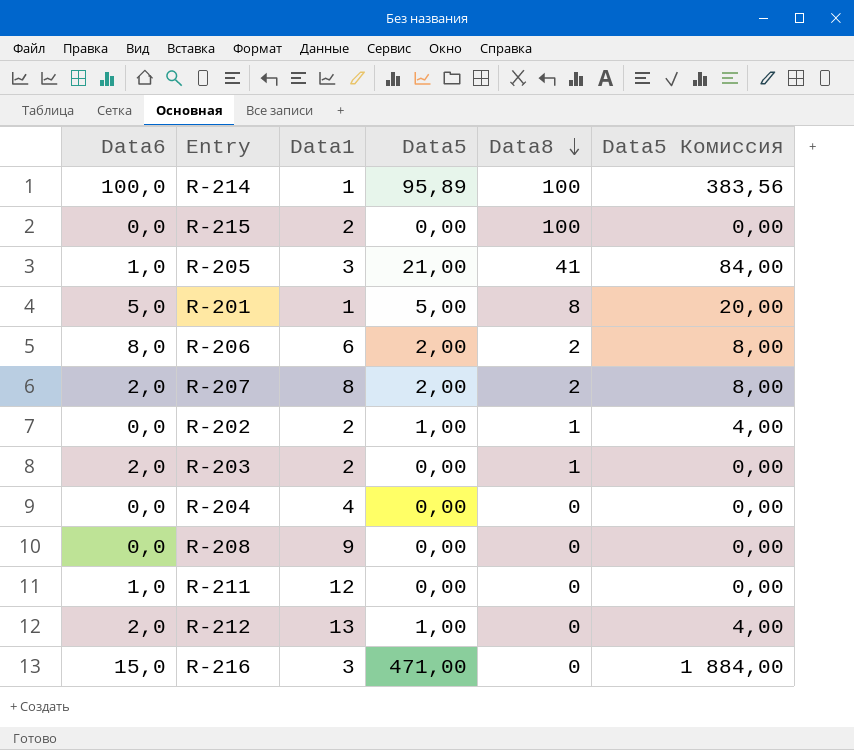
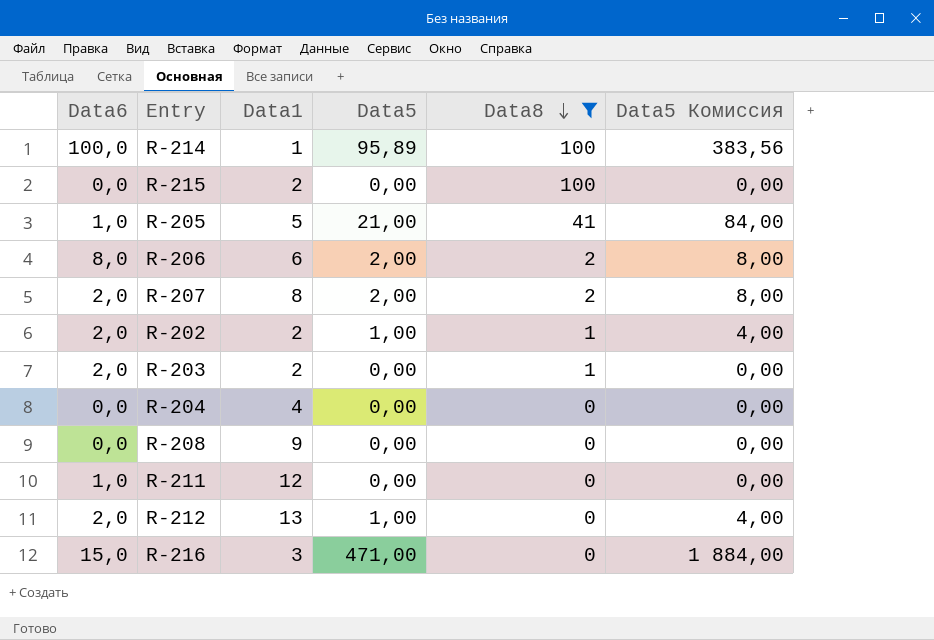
filter: none -> Data8 != 8
R-205 | Data1: 3 -> 5
R-202 | Data6: 0,0 -> 2,0

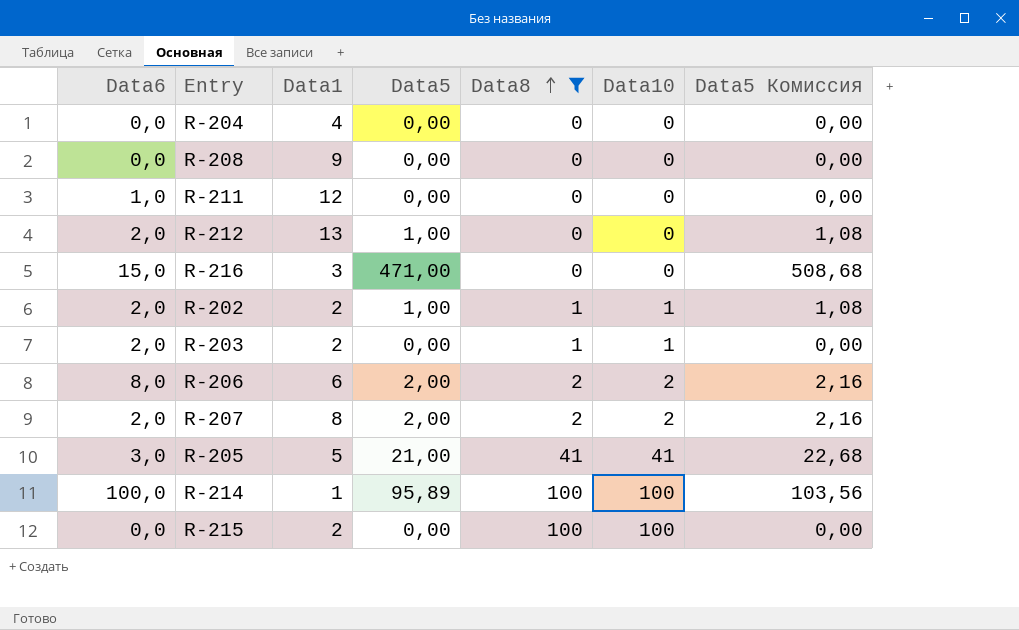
row order: Data8 descending -> Data8 ascending
column Data10 | position: none -> 6
column Data5 Комиссия | formula: [Data5] * 4 -> [Data5] * 1,08
R-205 | Data6: 1,0 -> 3,0

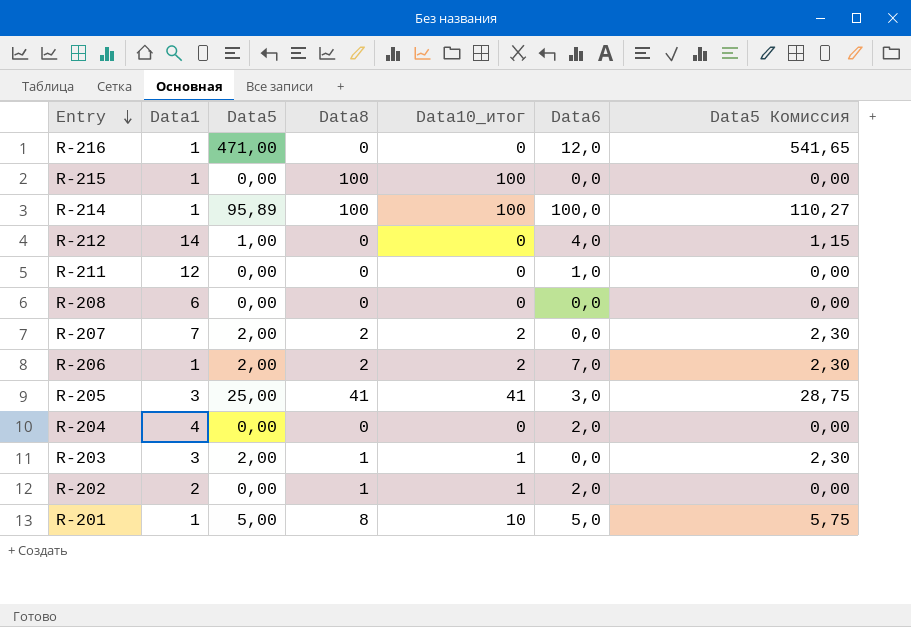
filter: Data8 != 8 -> none
row order: Data8 ascending -> Entry descending
column name: Data10 -> Data10_итог
column Data6 | position: 1 -> 6
column Data5 Комиссия | formula: [Data5] * 1,08 -> [Data5] * 1,15
R-216 | Data1: 3 -> 1
R-216 | Data6: 15,0 -> 12,0
R-215 | Data1: 2 -> 1
R-212 | Data1: 13 -> 14
R-212 | Data6: 2,0 -> 4,0
R-208 | Data1: 9 -> 6
R-207 | Data1: 8 -> 7
R-207 | Data6: 2,0 -> 0,0
R-206 | Data1: 6 -> 1
R-206 | Data6: 8,0 -> 7,0
R-205 | Data1: 5 -> 3
R-205 | Data5: 21,00 -> 25,00
R-204 | Data6: 0,0 -> 2,0
R-203 | Data1: 2 -> 3
R-203 | Data5: 0,00 -> 2,00
R-203 | Data6: 2,0 -> 0,0
R-202 | Data5: 1,00 -> 0,00

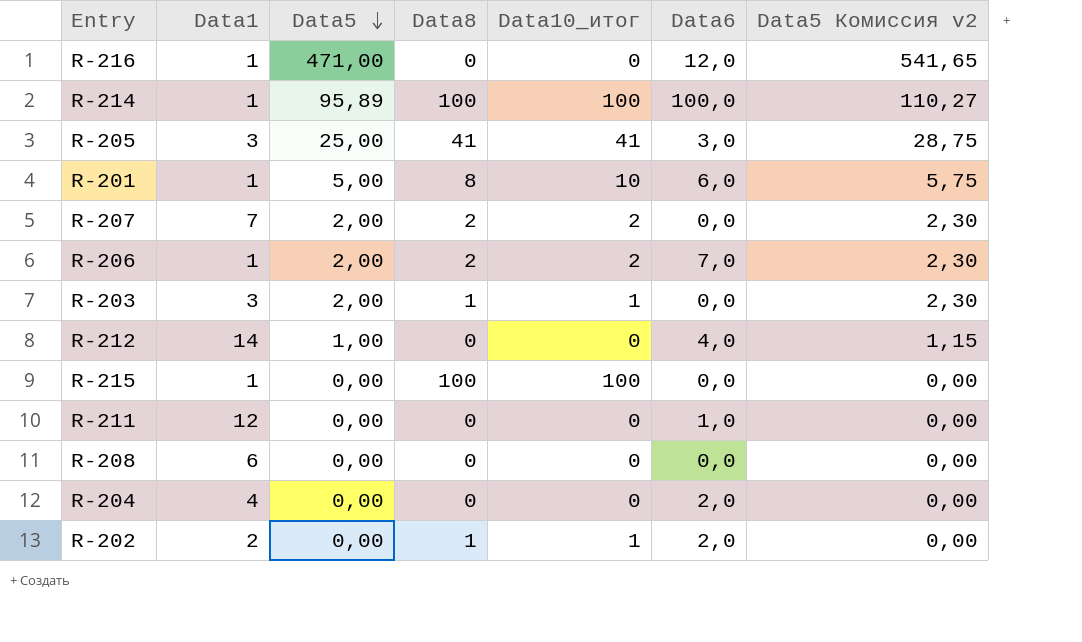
row order: Entry descending -> Data5 descending
column name: Data5 Комиссия -> Data5 Комиссия v2
R-201 | Data6: 5,0 -> 6,0

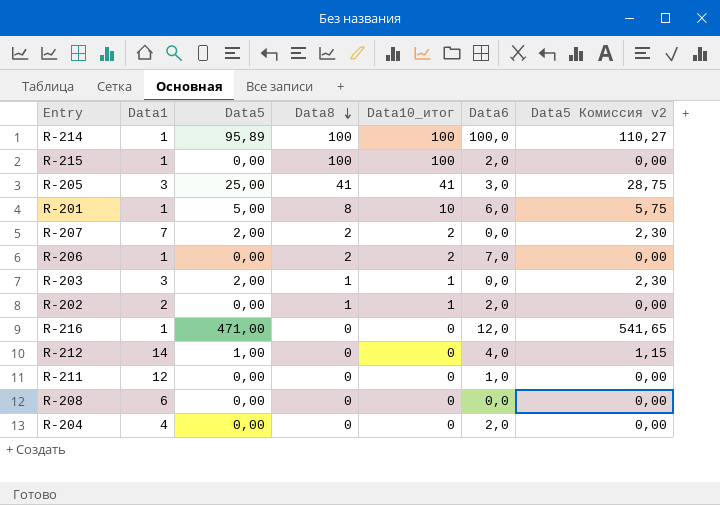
row order: Data5 descending -> Data8 descending
R-215 | Data6: 0,0 -> 2,0
R-206 | Data5: 2,00 -> 0,00
R-206 | Data5 Комиссия v2: 2,30 -> 0,00

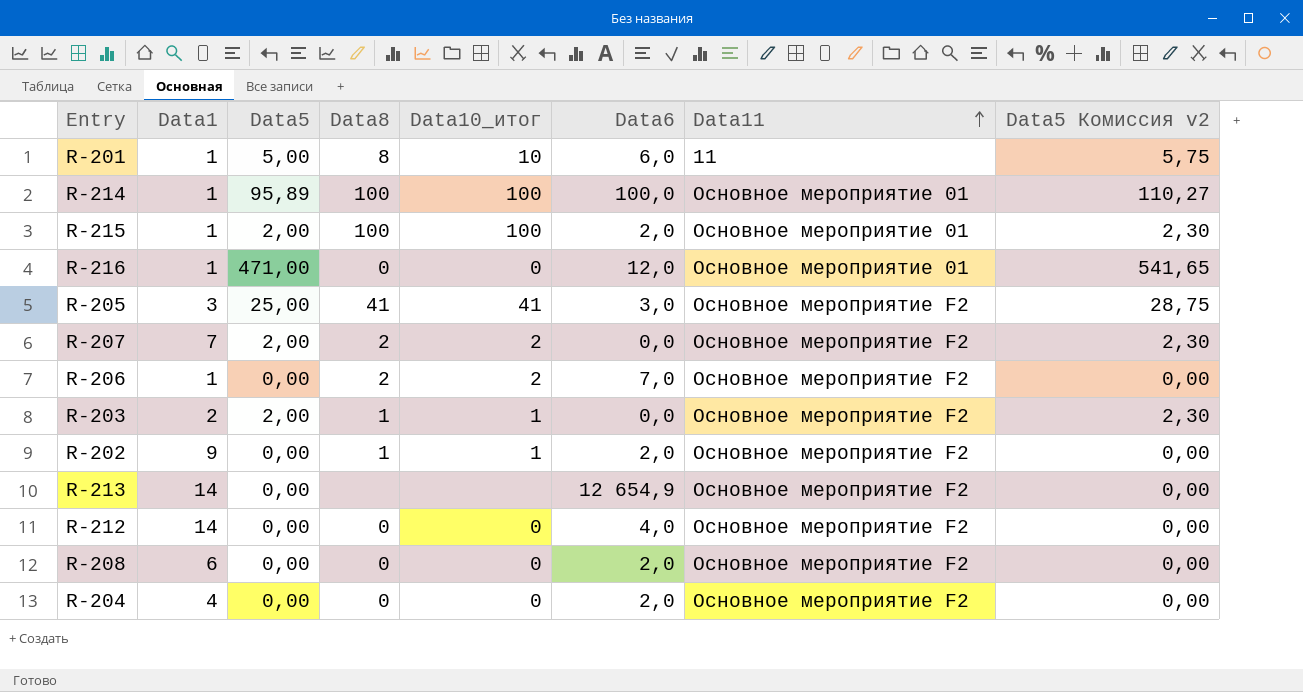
row order: Data8 descending -> Data11 ascending
column Data11 | position: none -> 7
row R-211: 12 | 0,00 | 0 | 0 | 1,0 | 0,00 -> none
R-215 | Data5: 0,00 -> 2,00
R-215 | Data5 Комиссия v2: 0,00 -> 2,30
R-203 | Data1: 3 -> 2
R-202 | Data1: 2 -> 9
row R-213: none -> 14 | 0,00 | none | none | 12 654,9 | Основное мероприятие F2 | 0,00
R-212 | Data5: 1,00 -> 0,00
R-212 | Data5 Комиссия v2: 1,15 -> 0,00
R-208 | Data6: 0,0 -> 2,0

